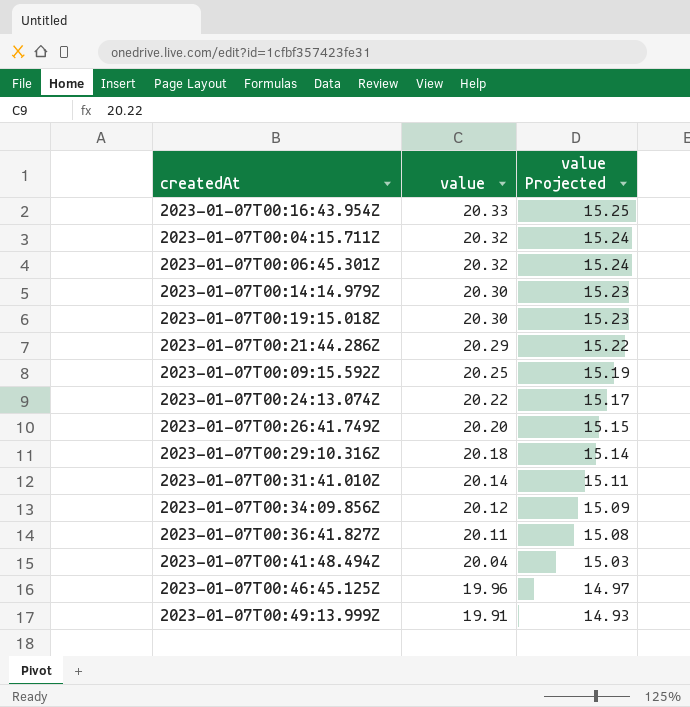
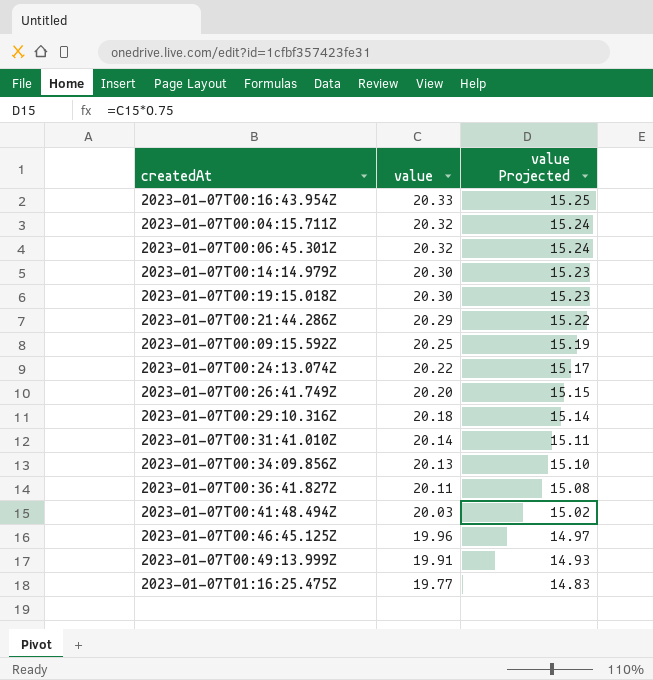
2023-01-07T00:34:09.856Z | value: 20.12 -> 20.13
2023-01-07T00:34:09.856Z | value Projected: 15.09 -> 15.10
2023-01-07T00:41:48.494Z | value: 20.04 -> 20.03
2023-01-07T00:41:48.494Z | value Projected: 15.03 -> 15.02
row 2023-01-07T01:16:25.475Z: none -> 19.77 | 14.83

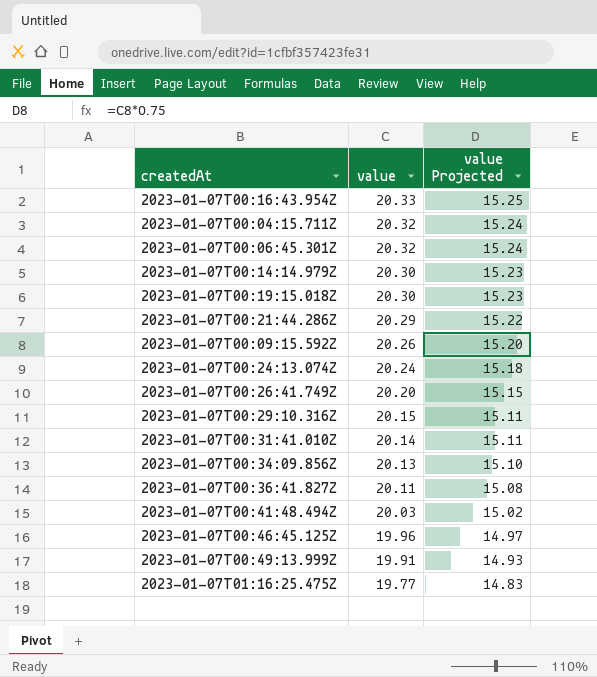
2023-01-07T00:09:15.592Z | value: 20.25 -> 20.26
2023-01-07T00:09:15.592Z | value Projected: 15.19 -> 15.20
2023-01-07T00:24:13.074Z | value: 20.22 -> 20.24
2023-01-07T00:24:13.074Z | value Projected: 15.17 -> 15.18
2023-01-07T00:29:10.316Z | value: 20.18 -> 20.15
2023-01-07T00:29:10.316Z | value Projected: 15.14 -> 15.11

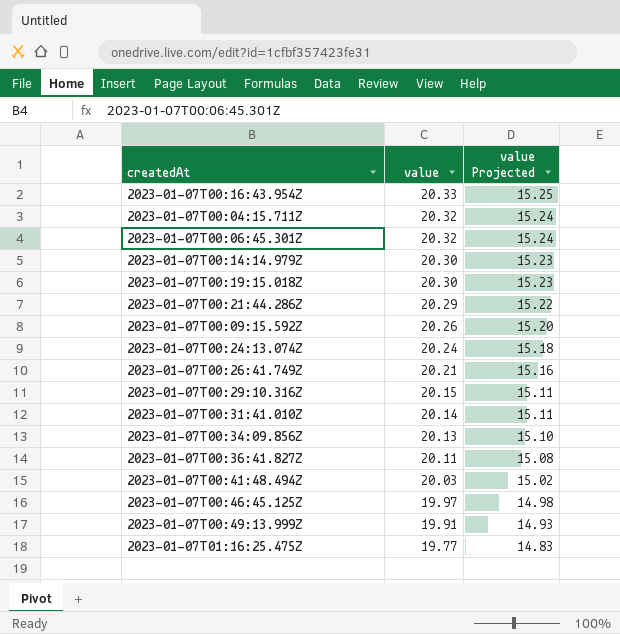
2023-01-07T00:26:41.749Z | value: 20.20 -> 20.21
2023-01-07T00:26:41.749Z | value Projected: 15.15 -> 15.16
2023-01-07T00:46:45.125Z | value: 19.96 -> 19.97
2023-01-07T00:46:45.125Z | value Projected: 14.97 -> 14.98

